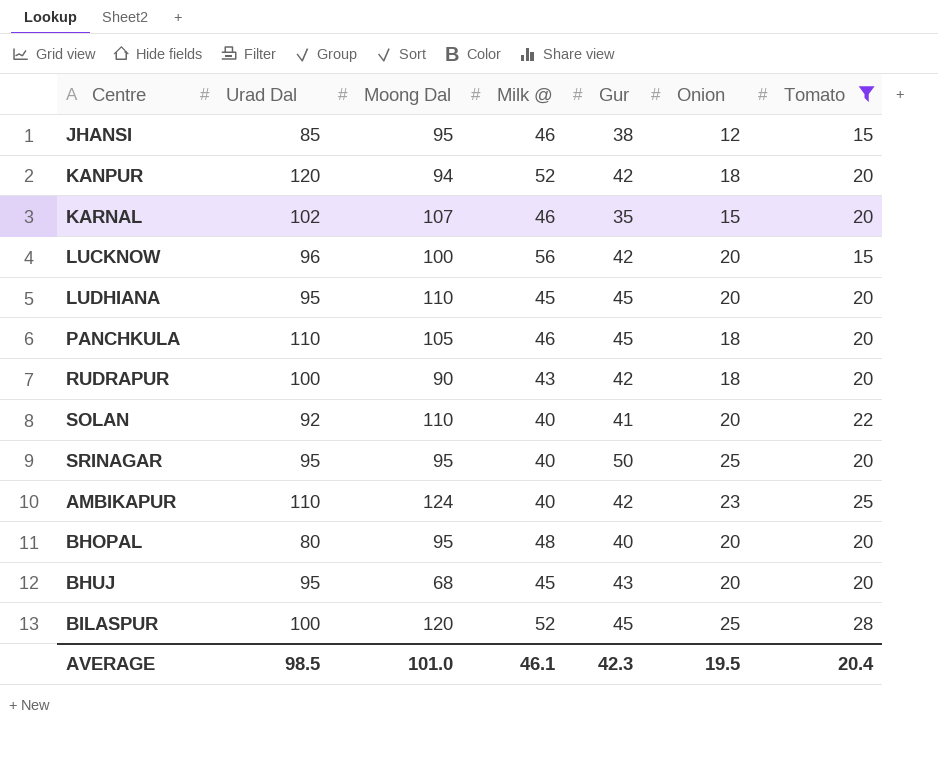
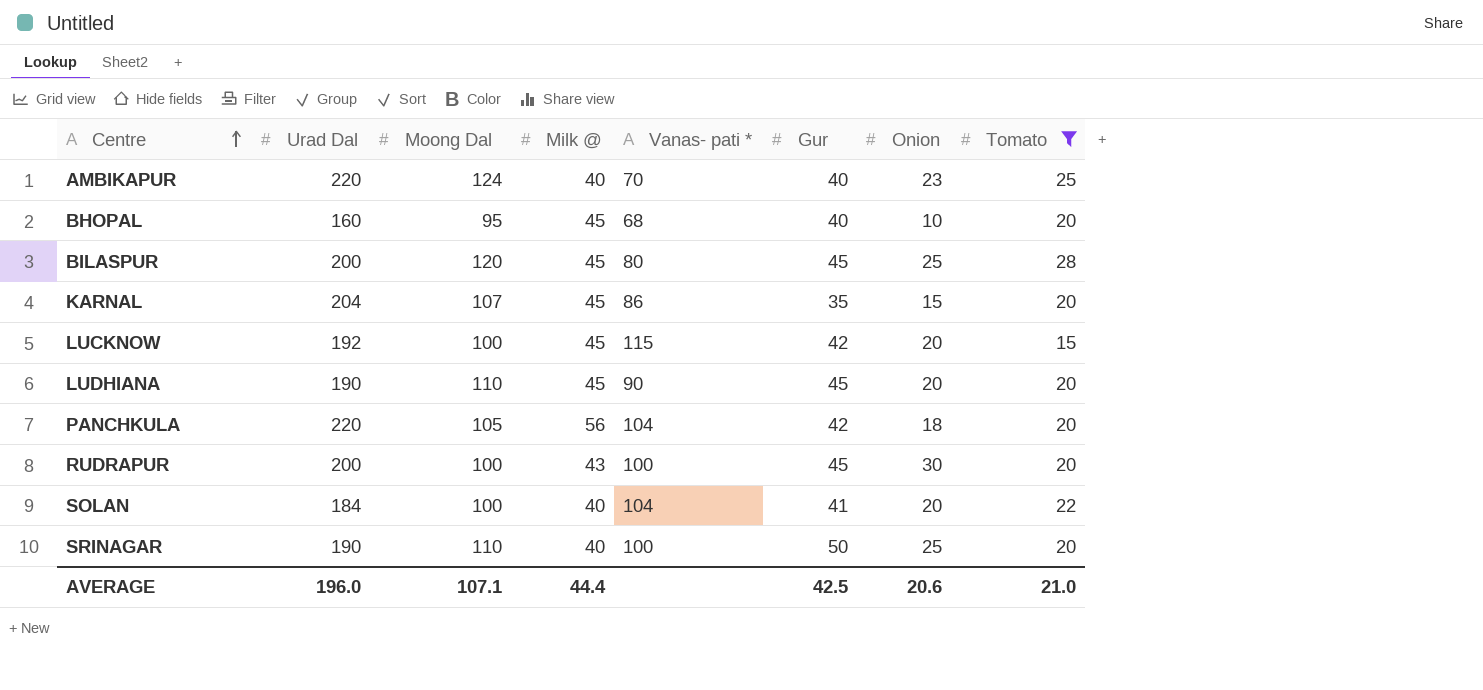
row order: none -> Centre ascending
column Vanas- pati * | position: none -> 5
row JHANSI: 85 | 95 | 46 | 38 | 12 | 15 -> none
row KANPUR: 120 | 94 | 52 | 42 | 18 | 20 -> none
row BHUJ: 95 | 68 | 45 | 43 | 20 | 20 -> none
AMBIKAPUR | Urad Dal: 110 -> 220
AMBIKAPUR | Gur: 42 -> 40
BHOPAL | Urad Dal: 80 -> 160
BHOPAL | Milk @: 48 -> 45
BHOPAL | Onion: 20 -> 10
BILASPUR | Urad Dal: 100 -> 200
BILASPUR | Milk @: 52 -> 45
KARNAL | Urad Dal: 102 -> 204
KARNAL | Milk @: 46 -> 45
LUCKNOW | Urad Dal: 96 -> 192
LUCKNOW | Milk @: 56 -> 45
LUDHIANA | Urad Dal: 95 -> 190
PANCHKULA | Urad Dal: 110 -> 220
PANCHKULA | Milk @: 46 -> 56
PANCHKULA | Gur: 45 -> 42
RUDRAPUR | Urad Dal: 100 -> 200
RUDRAPUR | Moong Dal: 90 -> 100
RUDRAPUR | Gur: 42 -> 45
RUDRAPUR | Onion: 18 -> 30
SOLAN | Urad Dal: 92 -> 184
SOLAN | Moong Dal: 110 -> 100
SRINAGAR | Urad Dal: 95 -> 190
SRINAGAR | Moong Dal: 95 -> 110
AVERAGE | Urad Dal: 98.5 -> 196.0
AVERAGE | Moong Dal: 101.0 -> 107.1
AVERAGE | Milk @: 46.1 -> 44.4
AVERAGE | Gur: 42.3 -> 42.5
AVERAGE | Onion: 19.5 -> 20.6
AVERAGE | Tomato: 20.4 -> 21.0

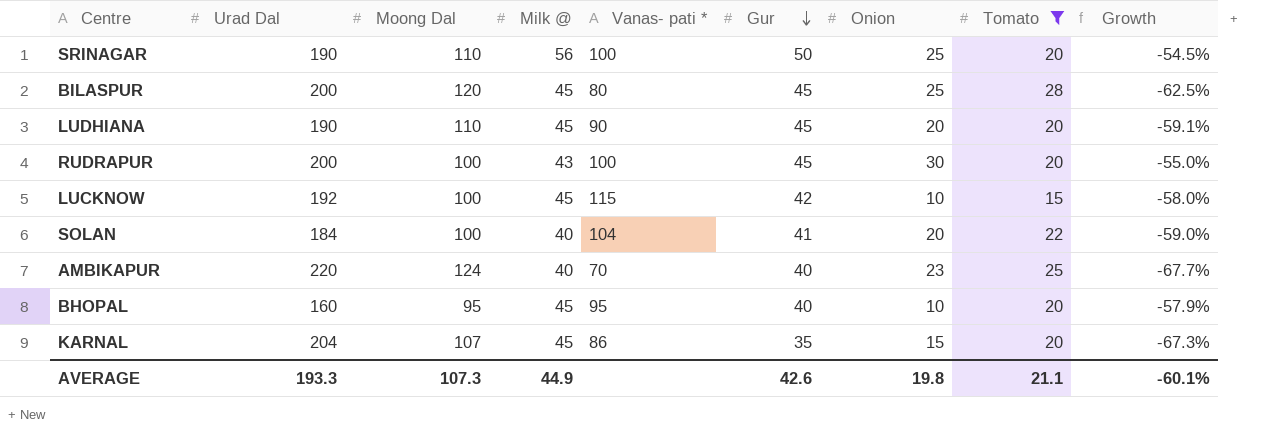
row order: Centre ascending -> Gur descending
column Growth | formula: none -> ([Gur] - [Moong Dal]) / [Moong Dal]
row PANCHKULA: 220 | 105 | 56 | 104 | 42 | 18 | 20 -> none
SRINAGAR | Milk @: 40 -> 56
LUCKNOW | Onion: 20 -> 10
BHOPAL | Vanas- pati *: 68 -> 95
AVERAGE | Urad Dal: 196.0 -> 193.3
AVERAGE | Moong Dal: 107.1 -> 107.3
AVERAGE | Milk @: 44.4 -> 44.9
AVERAGE | Gur: 42.5 -> 42.6
AVERAGE | Onion: 20.6 -> 19.8
AVERAGE | Tomato: 21.0 -> 21.1

